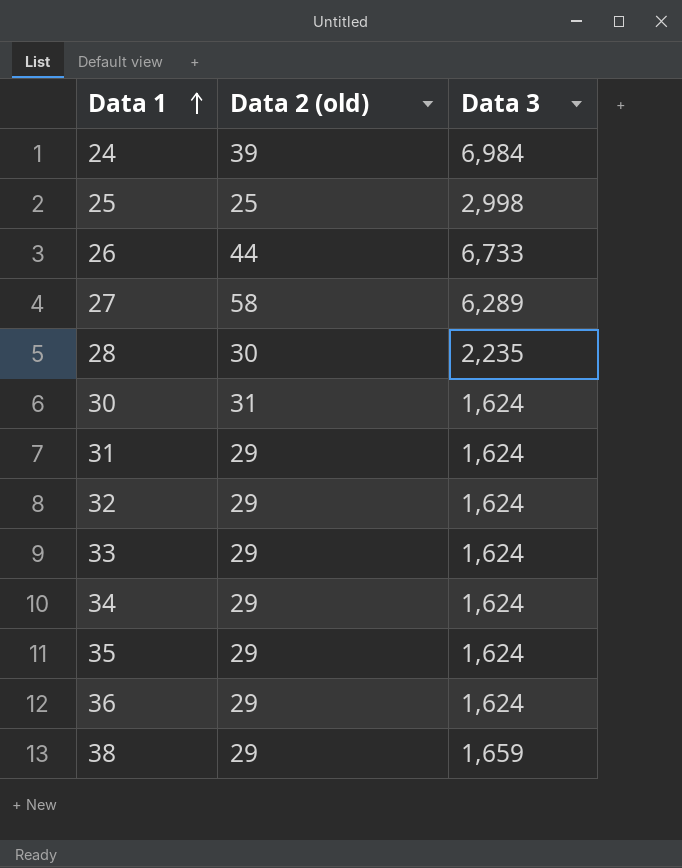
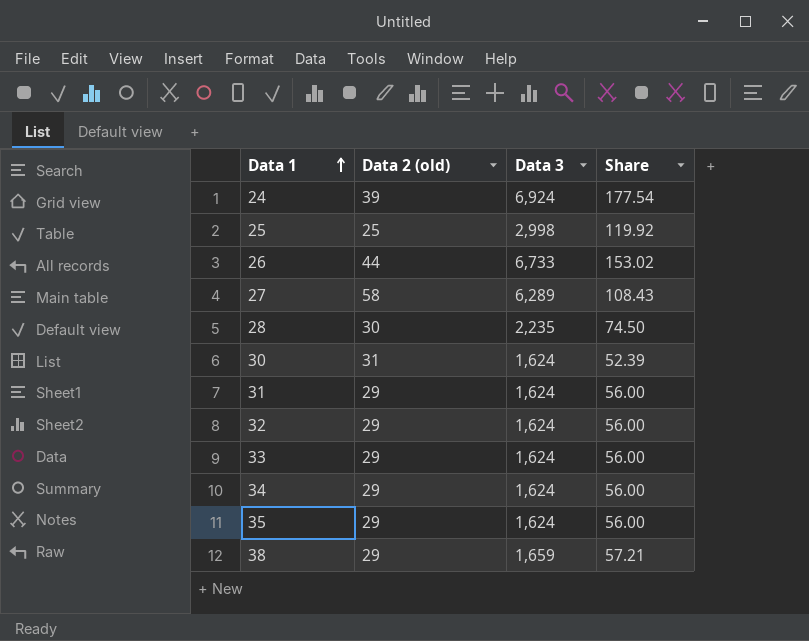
column Share | formula: none -> [Data 3] / [Data 2 (old)]
row 36: 29 | 1,624 -> none
24 | Data 3: 6,984 -> 6,924

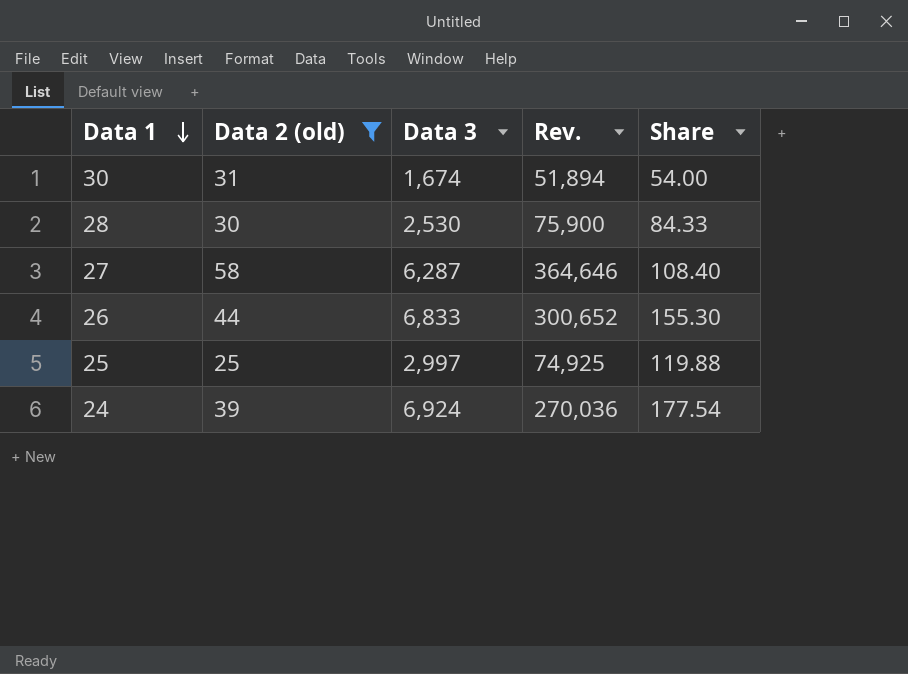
filter: none -> Data 2 (old) != 29
row order: Data 1 ascending -> Data 1 descending
column Rev. | formula: none -> [Data 2 (old)] * [Data 3]
30 | Data 3: 1,624 -> 1,674
30 | Share: 52.39 -> 54.00
28 | Data 3: 2,235 -> 2,530
28 | Share: 74.50 -> 84.33
27 | Data 3: 6,289 -> 6,287
27 | Share: 108.43 -> 108.40
26 | Data 3: 6,733 -> 6,833
26 | Share: 153.02 -> 155.30
25 | Data 3: 2,998 -> 2,997
25 | Share: 119.92 -> 119.88

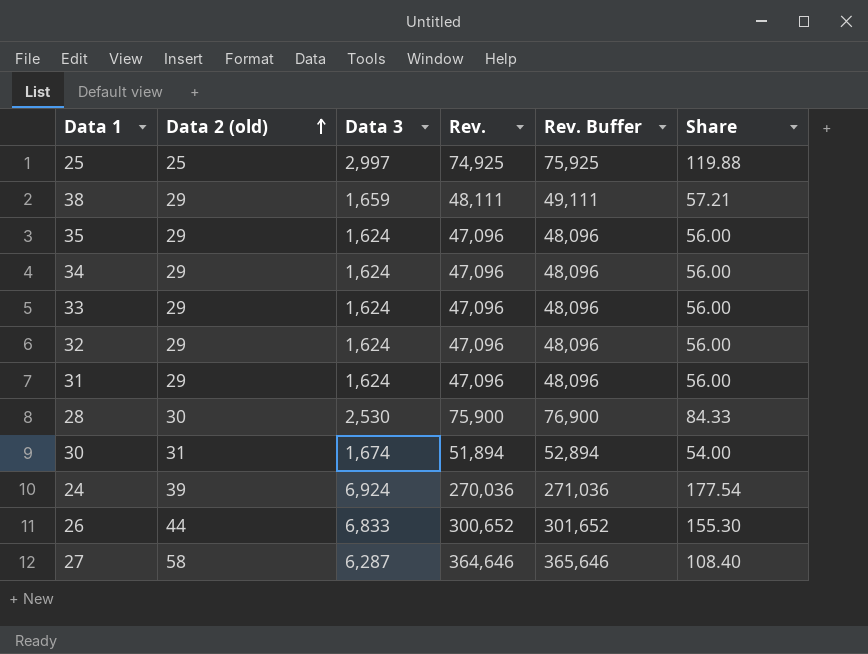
filter: Data 2 (old) != 29 -> none
row order: Data 1 descending -> Data 2 (old) ascending
column Rev. Buffer | formula: none -> [Rev.] + 1000

